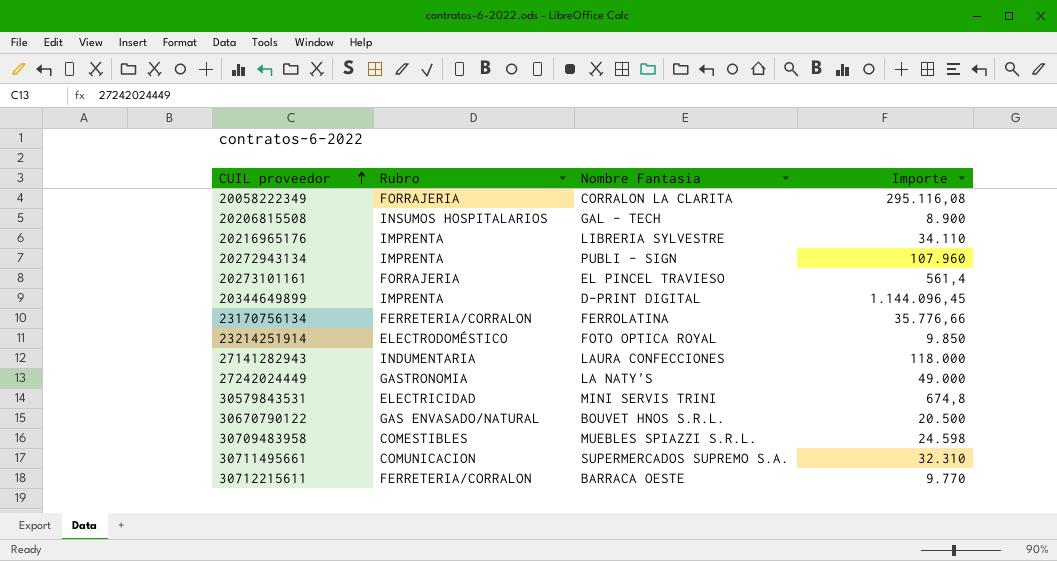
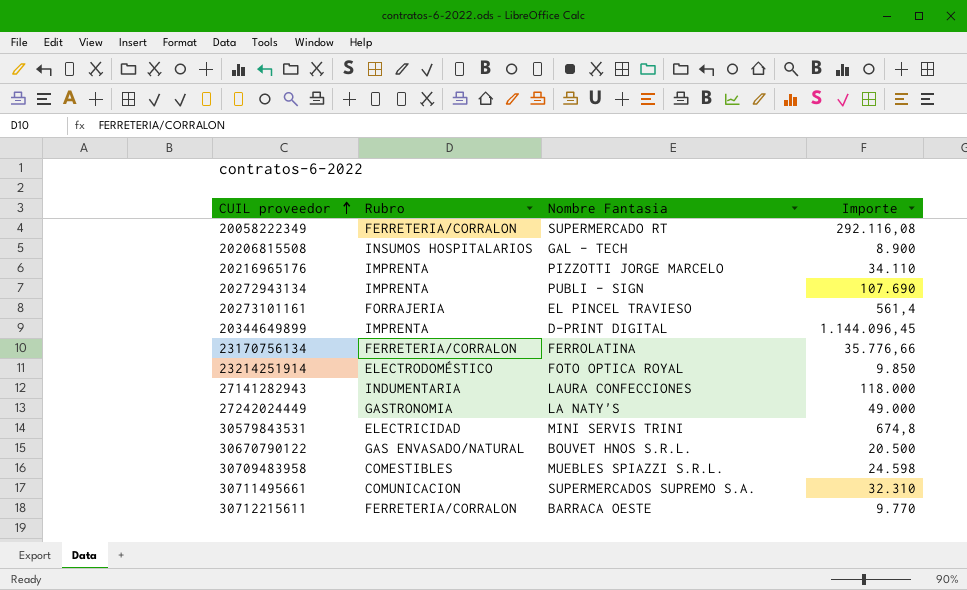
20058222349 | Rubro: FORRAJERIA -> FERRETERIA/CORRALON
20058222349 | Nombre Fantasia: CORRALON LA CLARITA -> SUPERMERCADO RT
20058222349 | Importe: 295.116,08 -> 292.116,08
20216965176 | Nombre Fantasia: LIBRERIA SYLVESTRE -> PIZZOTTI JORGE MARCELO
20272943134 | Importe: 107.960 -> 107.690

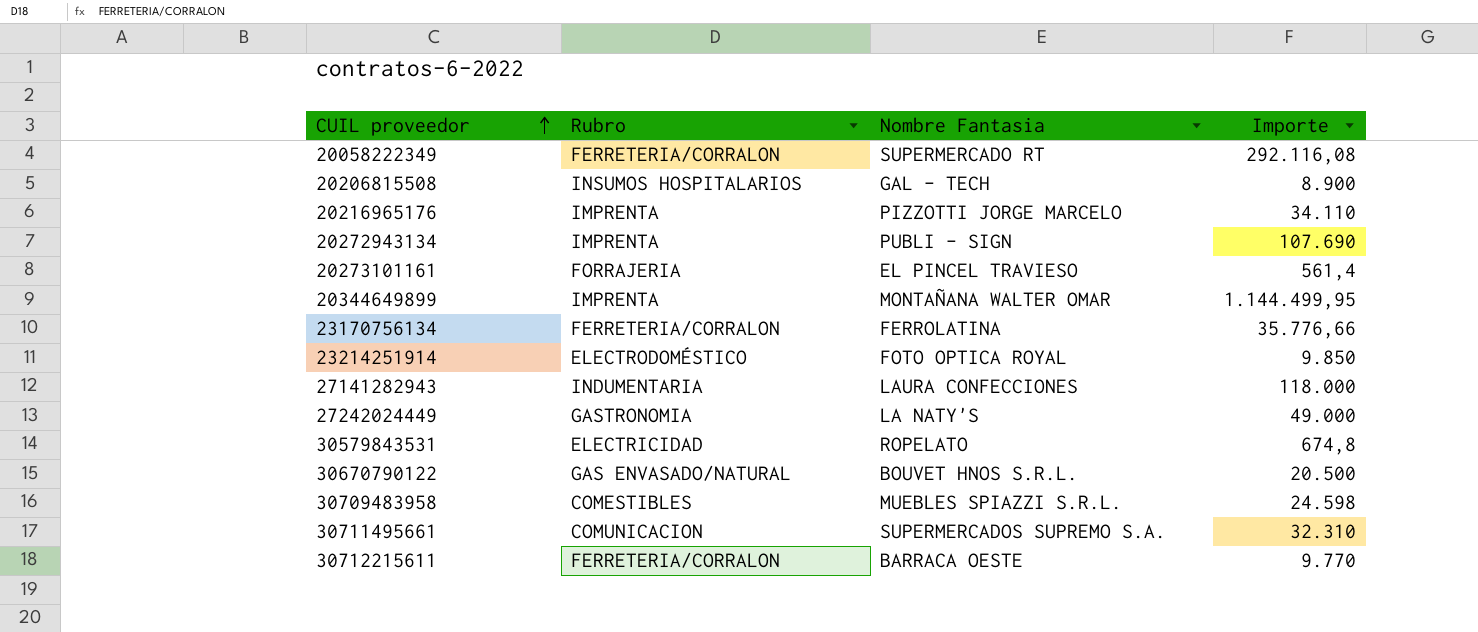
20344649899 | Nombre Fantasia: D-PRINT DIGITAL -> MONTAÑANA WALTER OMAR
20344649899 | Importe: 1.144.096,45 -> 1.144.499,95
30579843531 | Nombre Fantasia: MINI SERVIS TRINI -> ROPELATO

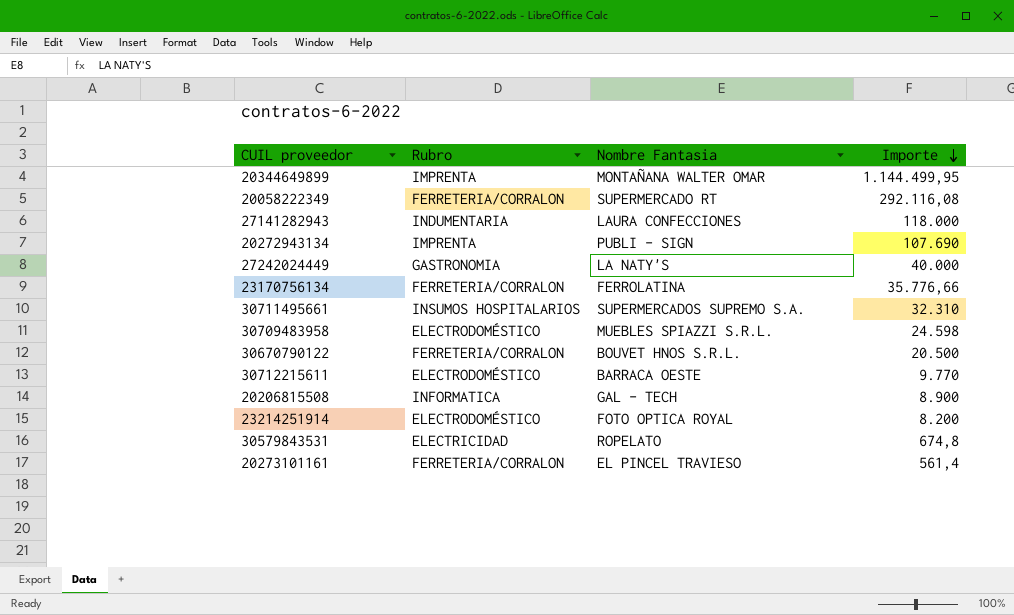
row order: CUIL proveedor ascending -> Importe descending
row 20216965176: IMPRENTA | PIZZOTTI JORGE MARCELO | 34.110 -> none
27242024449 | Importe: 49.000 -> 40.000
30711495661 | Rubro: COMUNICACION -> INSUMOS HOSPITALARIOS
30709483958 | Rubro: COMESTIBLES -> ELECTRODOMÉSTICO
30670790122 | Rubro: GAS ENVASADO/NATURAL -> FERRETERIA/CORRALON
30712215611 | Rubro: FERRETERIA/CORRALON -> ELECTRODOMÉSTICO
20206815508 | Rubro: INSUMOS HOSPITALARIOS -> INFORMATICA
23214251914 | Importe: 9.850 -> 8.200
20273101161 | Rubro: FORRAJERIA -> FERRETERIA/CORRALON

